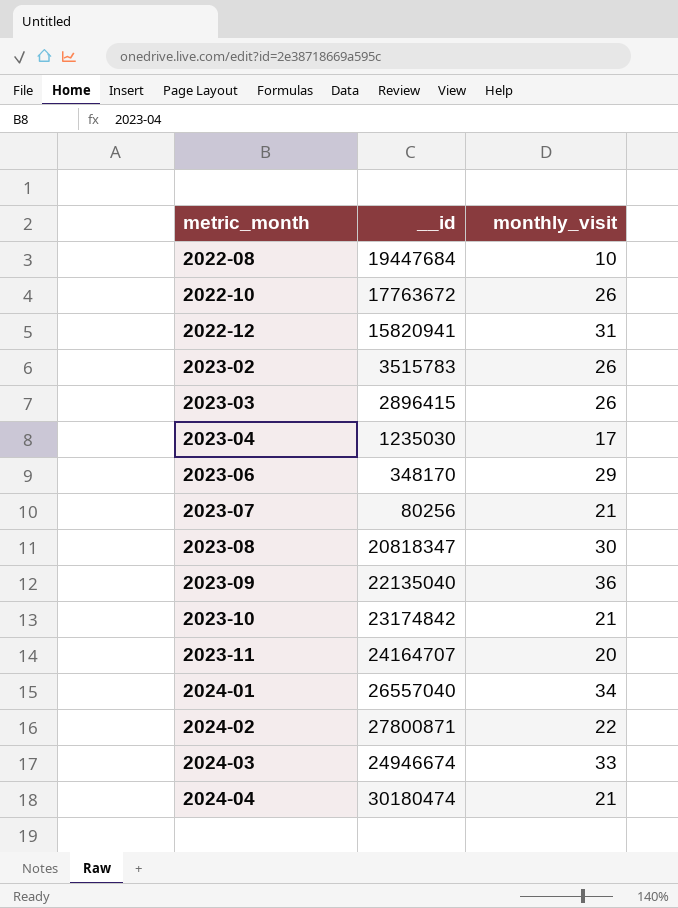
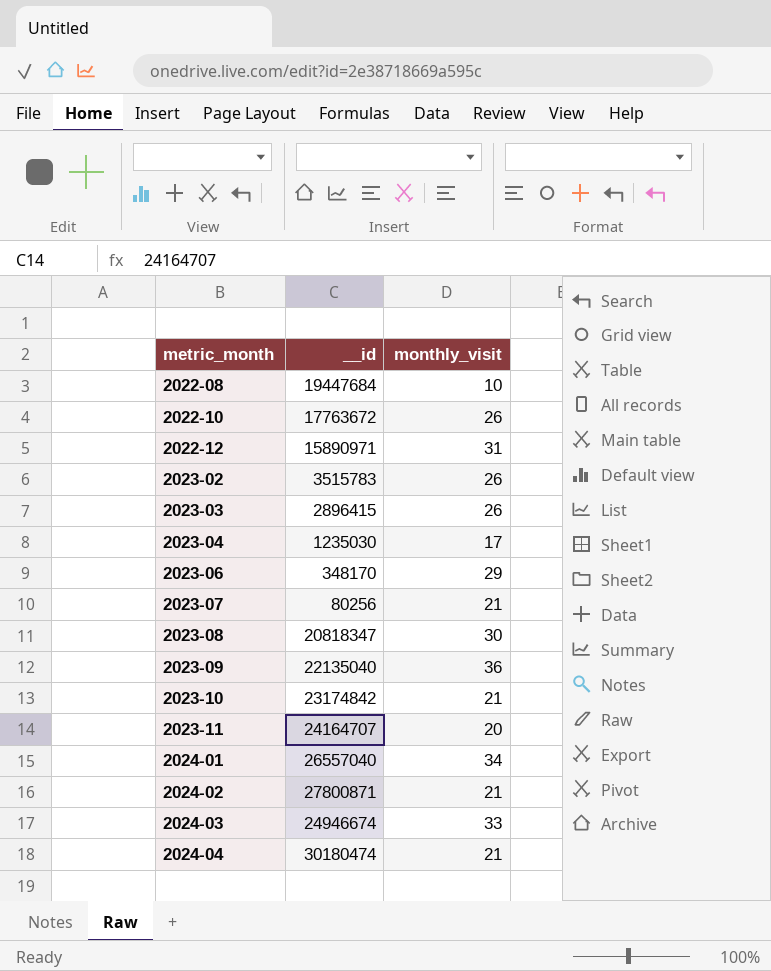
2022-12 | __id: 15820941 -> 15890971
2024-02 | monthly_visit: 22 -> 21

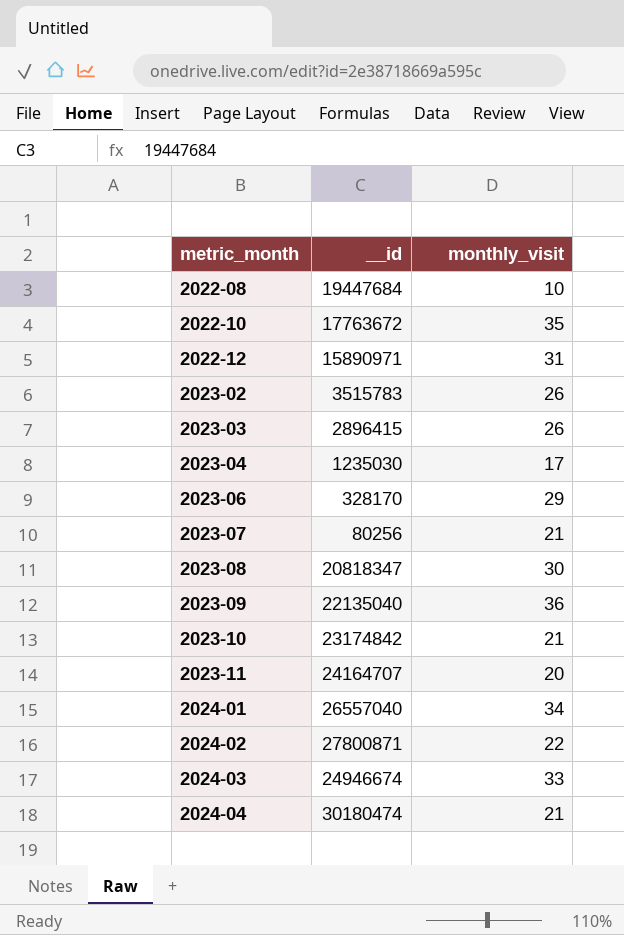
2022-10 | monthly_visit: 26 -> 35
2023-06 | __id: 348170 -> 328170
2024-02 | monthly_visit: 21 -> 22

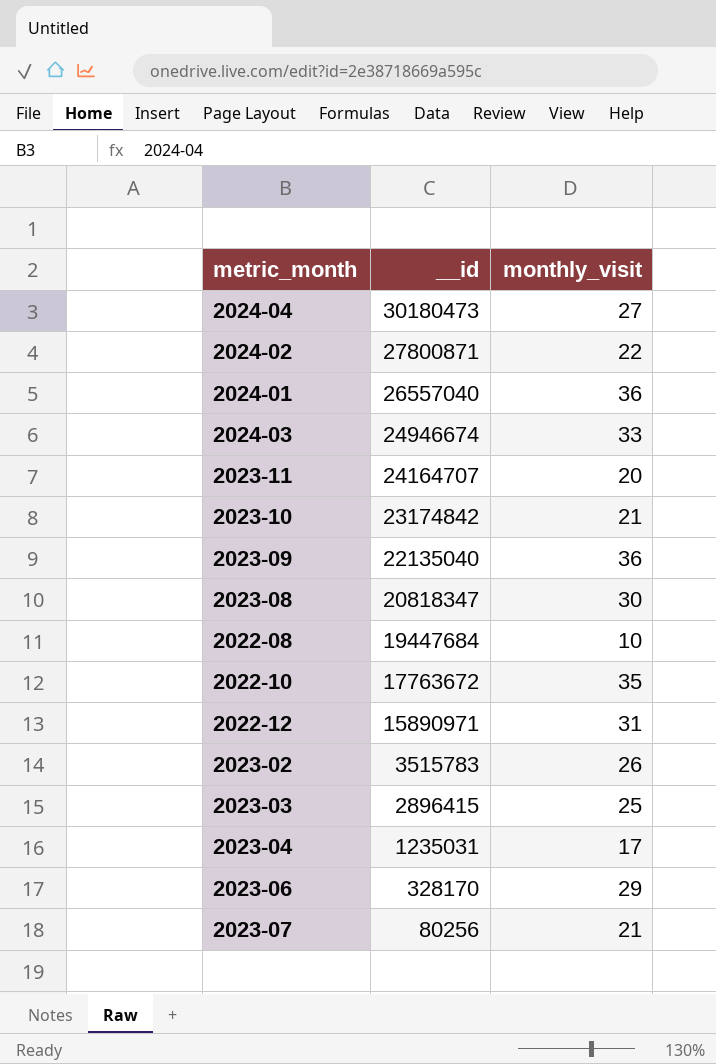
row order: metric_month ascending -> __id descending
2024-04 | __id: 30180474 -> 30180473
2024-04 | monthly_visit: 21 -> 27
2024-01 | monthly_visit: 34 -> 36
2023-03 | monthly_visit: 26 -> 25
2023-04 | __id: 1235030 -> 1235031

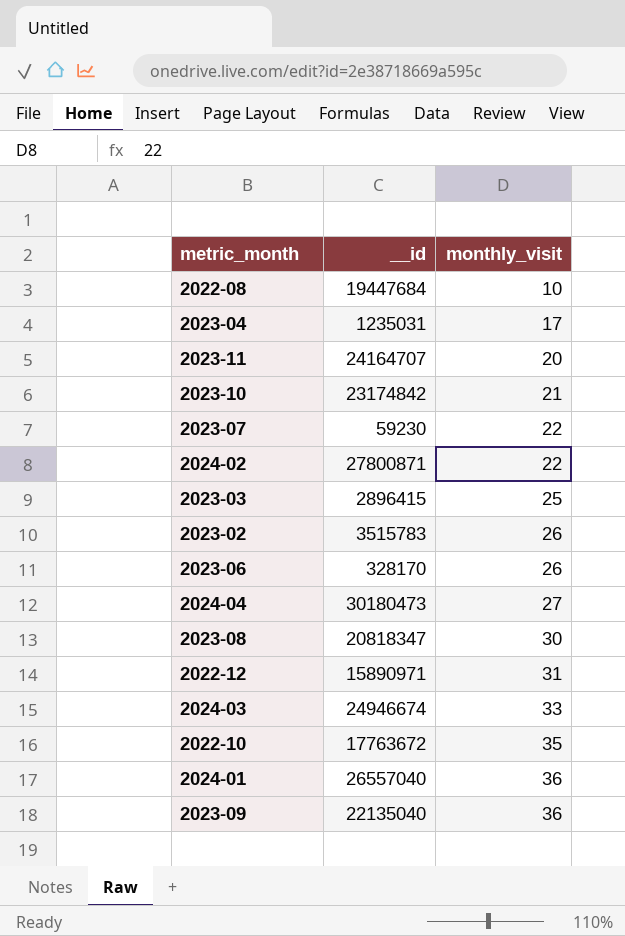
row order: __id descending -> monthly_visit ascending
2023-07 | __id: 80256 -> 59230
2023-07 | monthly_visit: 21 -> 22
2023-06 | monthly_visit: 29 -> 26

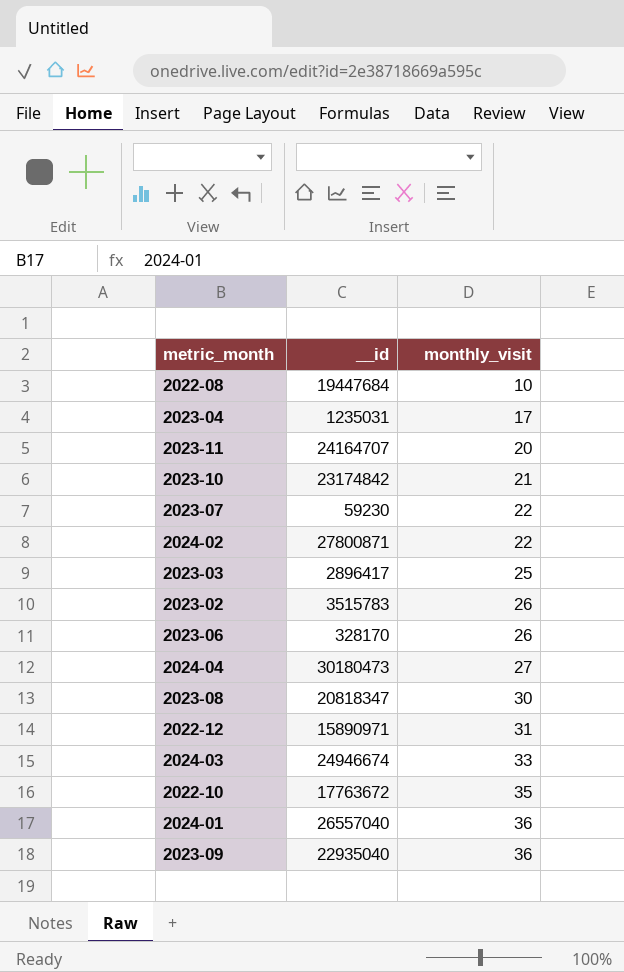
2023-03 | __id: 2896415 -> 2896417
2023-09 | __id: 22135040 -> 22935040

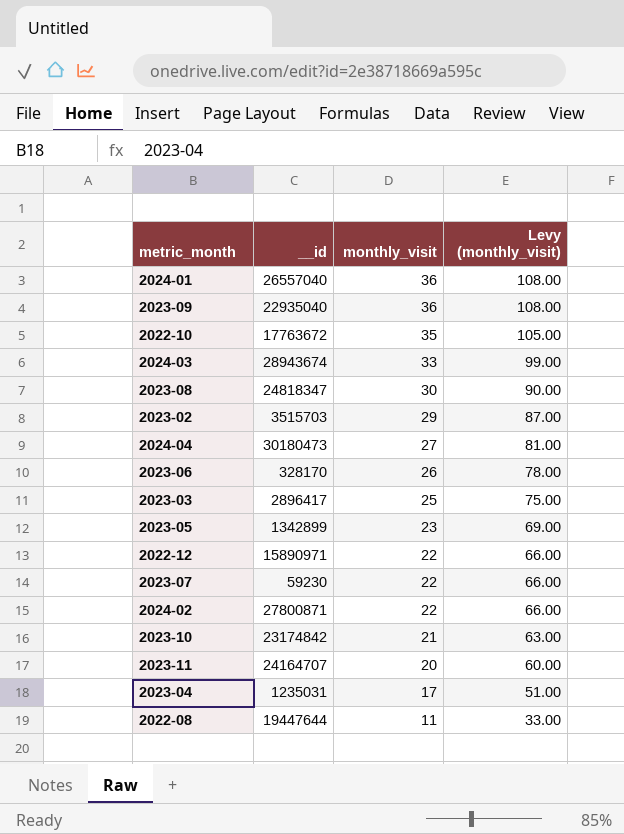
row order: monthly_visit ascending -> monthly_visit descending
column Levy (monthly_visit) | formula: none -> [monthly_visit] * 3
2024-03 | __id: 24946674 -> 28943674
2023-08 | __id: 20818347 -> 24818347
2023-02 | __id: 3515783 -> 3515703
2023-02 | monthly_visit: 26 -> 29
row 2023-05: none -> 1342899 | 23 | 69.00
2022-12 | monthly_visit: 31 -> 22
2022-08 | __id: 19447684 -> 19447644
2022-08 | monthly_visit: 10 -> 11

